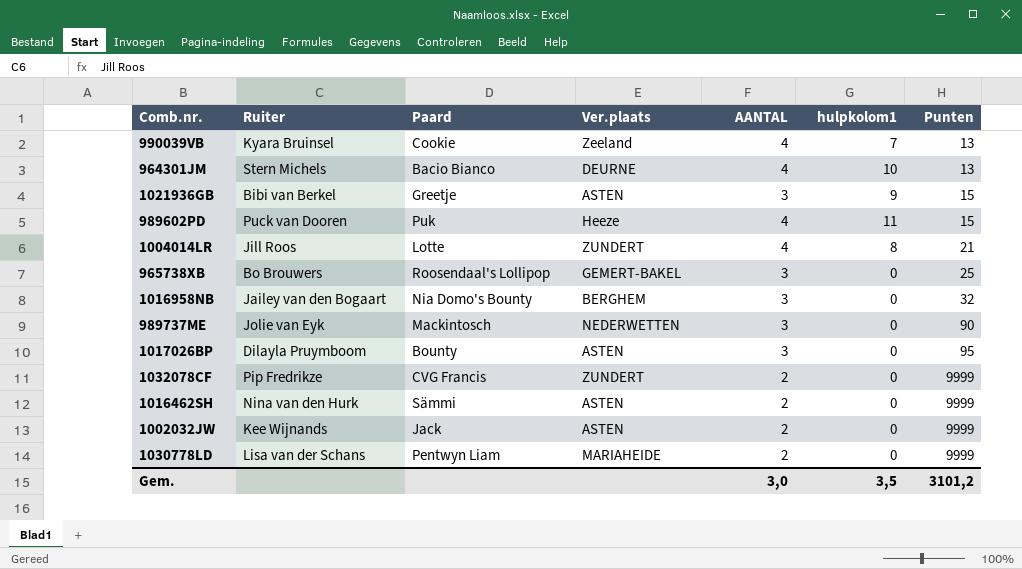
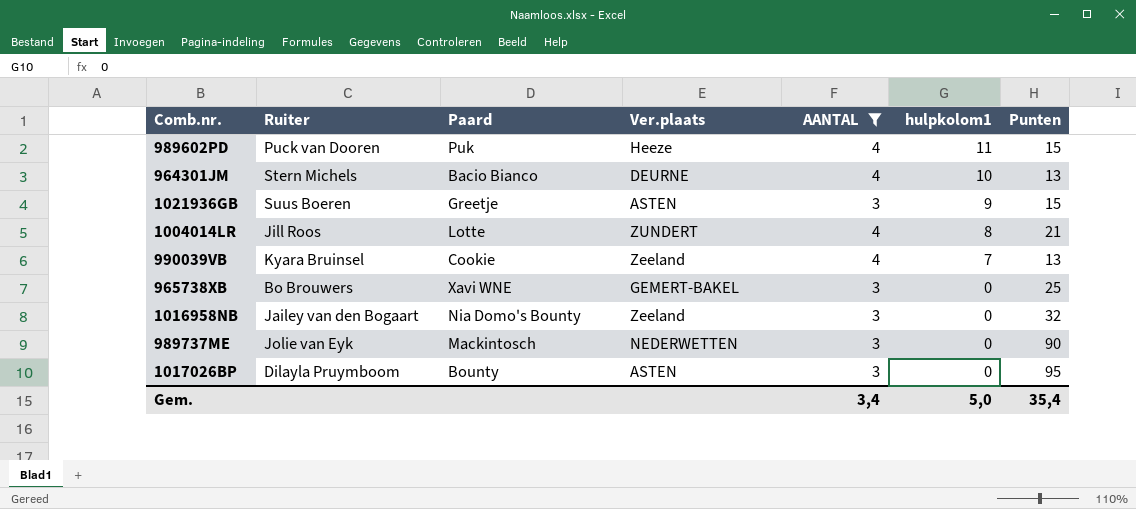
filter: none -> AANTAL != 2
row order: Punten ascending -> hulpkolom1 descending
1021936GB | Ruiter: Bibi van Berkel -> Suus Boeren
965738XB | Paard: Roosendaal's Lollipop -> Xavi WNE
1016958NB | Ver.plaats: BERGHEM -> Zeeland
Gem. | AANTAL: 3,0 -> 3,4
Gem. | hulpkolom1: 3,5 -> 5,0
Gem. | Punten: 3101,2 -> 35,4

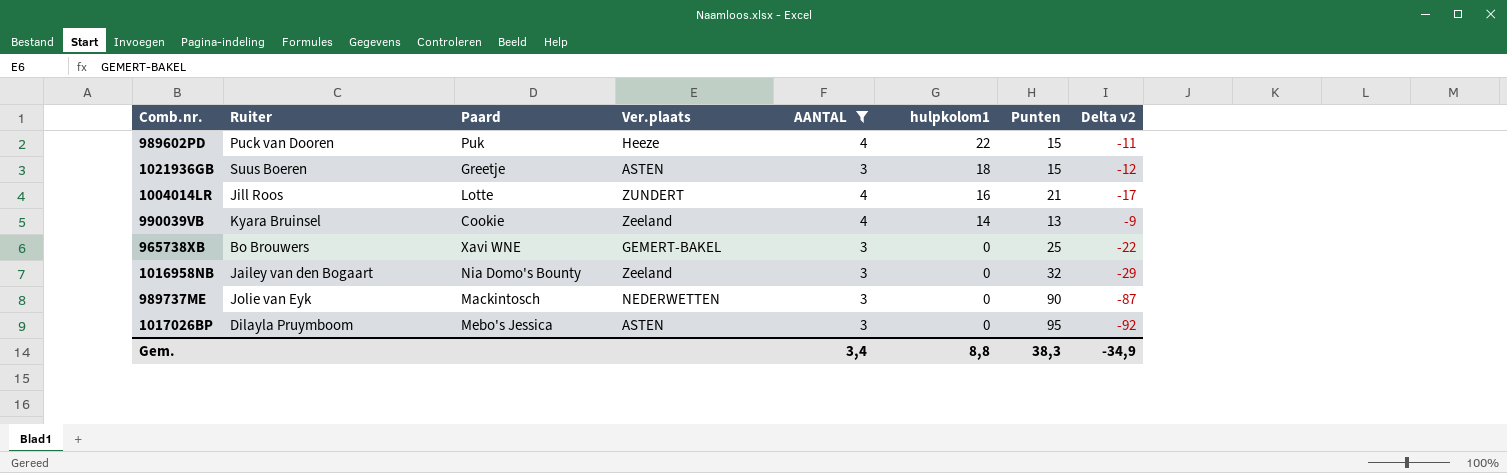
column Delta v2 | formula: none -> [AANTAL] - [Punten]
row 964301JM: Stern Michels | Bacio Bianco | DEURNE | 4 | 10 | 13 -> none
989602PD | hulpkolom1: 11 -> 22
1021936GB | hulpkolom1: 9 -> 18
1004014LR | hulpkolom1: 8 -> 16
990039VB | hulpkolom1: 7 -> 14
1017026BP | Paard: Bounty -> Mebo's Jessica
Gem. | hulpkolom1: 5,0 -> 8,8
Gem. | Punten: 35,4 -> 38,3

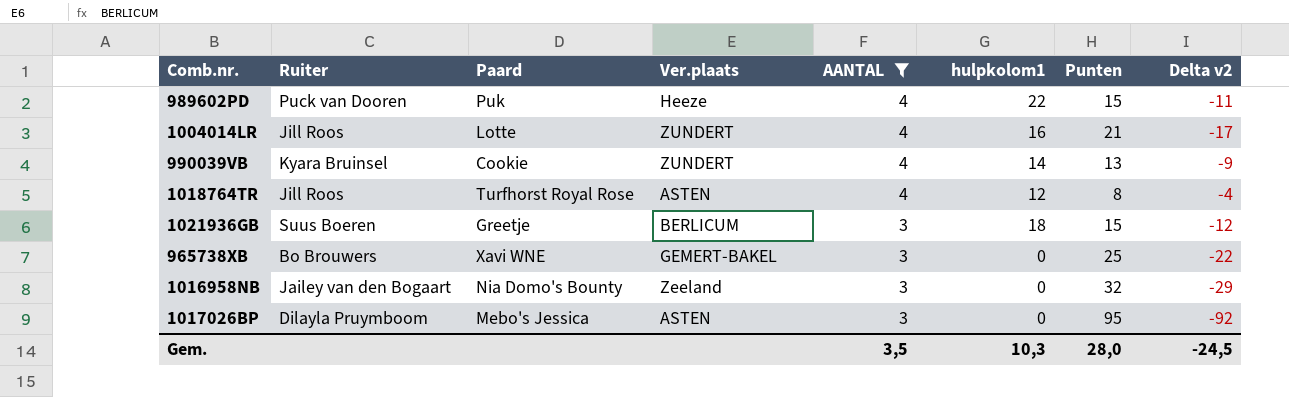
row order: hulpkolom1 descending -> AANTAL descending
row 989737ME: Jolie van Eyk | Mackintosch | NEDERWETTEN | 3 | 0 | 90 | -87 -> none
990039VB | Ver.plaats: Zeeland -> ZUNDERT
row 1018764TR: none -> Jill Roos | Turfhorst Royal Rose | ASTEN | 4 | 12 | 8 | -4
1021936GB | Ver.plaats: ASTEN -> BERLICUM
Gem. | AANTAL: 3,4 -> 3,5
Gem. | hulpkolom1: 8,8 -> 10,3
Gem. | Punten: 38,3 -> 28,0
Gem. | Delta v2: -34,9 -> -24,5

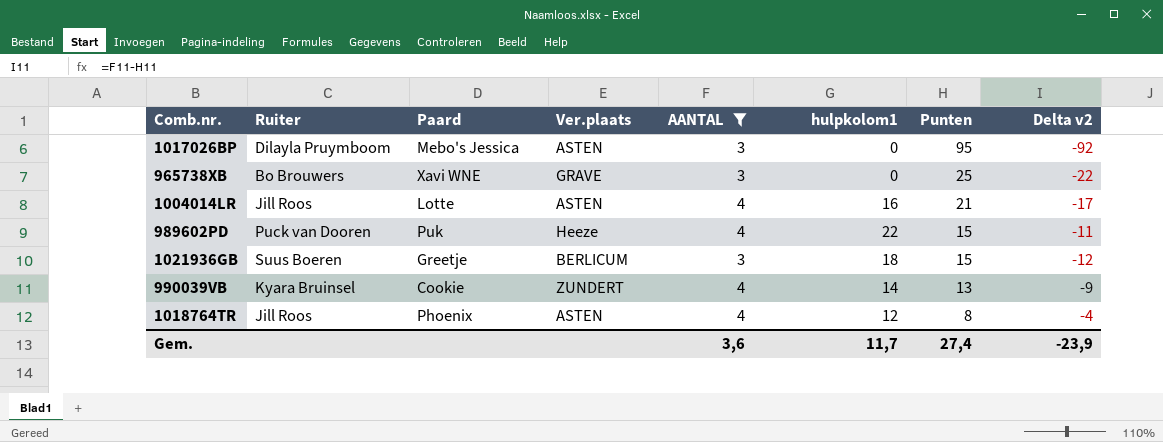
row order: AANTAL descending -> Punten descending
row 1016958NB: Jailey van den Bogaart | Nia Domo's Bounty | Zeeland | 3 | 0 | 32 | -29 -> none
965738XB | Ver.plaats: GEMERT-BAKEL -> GRAVE
1004014LR | Ver.plaats: ZUNDERT -> ASTEN
1018764TR | Paard: Turfhorst Royal Rose -> Phoenix
Gem. | AANTAL: 3,5 -> 3,6
Gem. | hulpkolom1: 10,3 -> 11,7
Gem. | Punten: 28,0 -> 27,4
Gem. | Delta v2: -24,5 -> -23,9

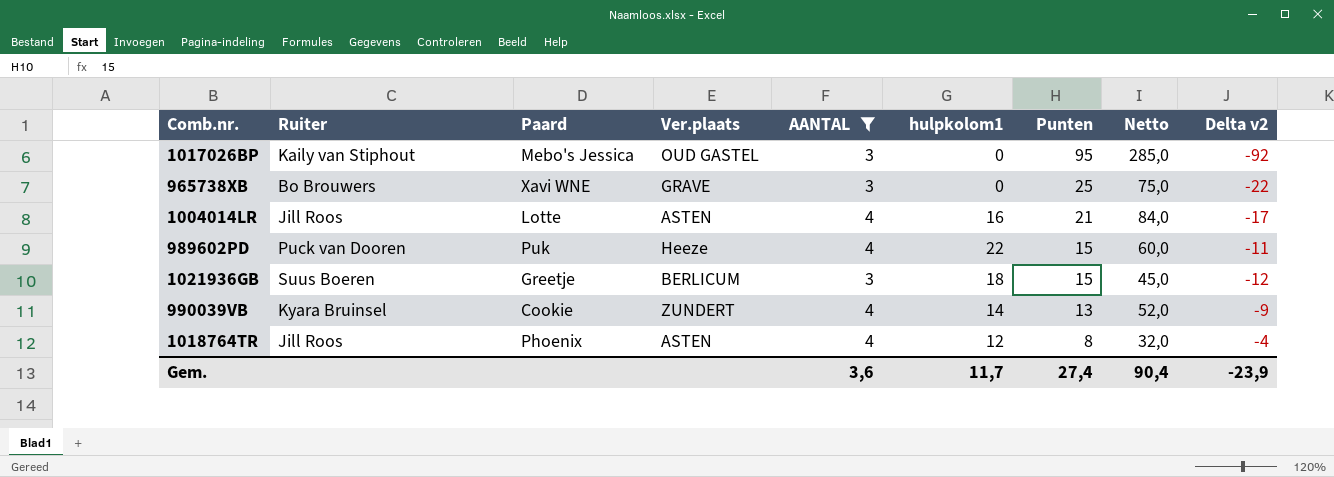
column Netto | formula: none -> [AANTAL] * [Punten]
1017026BP | Ruiter: Dilayla Pruymboom -> Kaily van Stiphout
1017026BP | Ver.plaats: ASTEN -> OUD GASTEL

